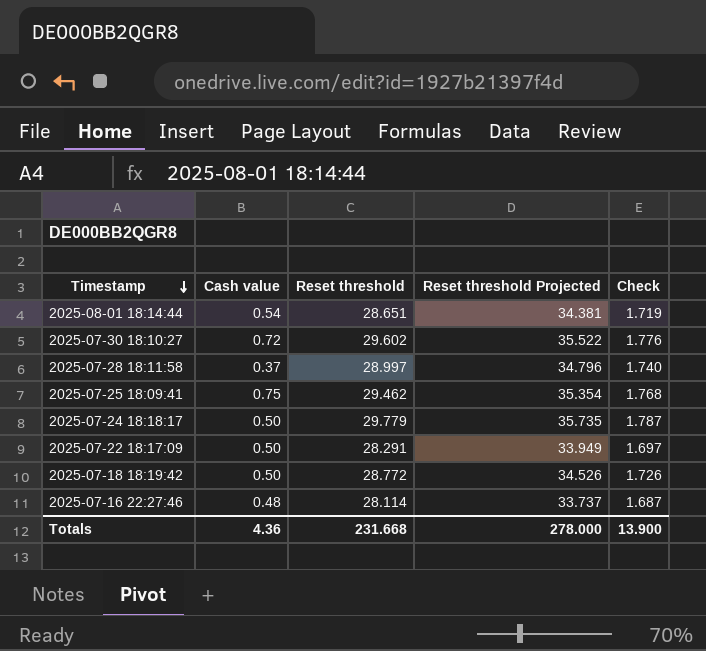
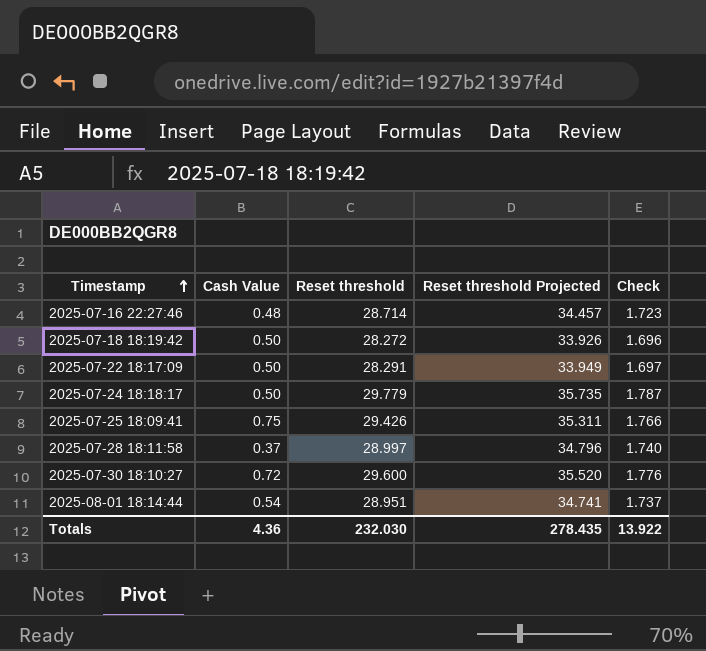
row order: Timestamp descending -> Timestamp ascending
column name: Cash value -> Cash Value
2025-07-16 22:27:46 | Reset threshold: 28.114 -> 28.714
2025-07-16 22:27:46 | Reset threshold Projected: 33.737 -> 34.457
2025-07-16 22:27:46 | Check: 1.687 -> 1.723
2025-07-18 18:19:42 | Reset threshold: 28.772 -> 28.272
2025-07-18 18:19:42 | Reset threshold Projected: 34.526 -> 33.926
2025-07-18 18:19:42 | Check: 1.726 -> 1.696
2025-07-25 18:09:41 | Reset threshold: 29.462 -> 29.426
2025-07-25 18:09:41 | Reset threshold Projected: 35.354 -> 35.311
2025-07-25 18:09:41 | Check: 1.768 -> 1.766
2025-07-30 18:10:27 | Reset threshold: 29.602 -> 29.600
2025-07-30 18:10:27 | Reset threshold Projected: 35.522 -> 35.520
2025-08-01 18:14:44 | Reset threshold: 28.651 -> 28.951
2025-08-01 18:14:44 | Reset threshold Projected: 34.381 -> 34.741
2025-08-01 18:14:44 | Check: 1.719 -> 1.737
Totals | Reset threshold: 231.668 -> 232.030
Totals | Reset threshold Projected: 278.000 -> 278.435
Totals | Check: 13.900 -> 13.922

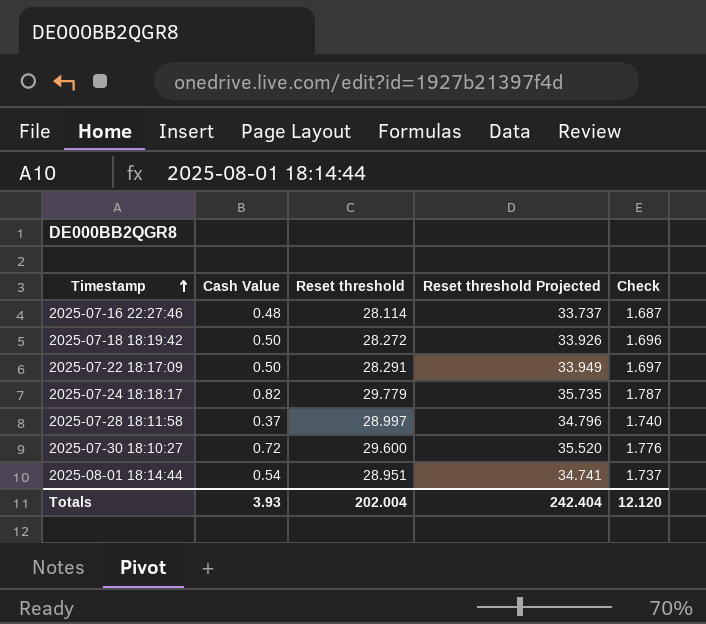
row 2025-07-25 18:09:41: 0.75 | 29.426 | 35.311 | 1.766 -> none
2025-07-16 22:27:46 | Reset threshold: 28.714 -> 28.114
2025-07-16 22:27:46 | Reset threshold Projected: 34.457 -> 33.737
2025-07-16 22:27:46 | Check: 1.723 -> 1.687
2025-07-24 18:18:17 | Cash Value: 0.50 -> 0.82
Totals | Cash Value: 4.36 -> 3.93
Totals | Reset threshold: 232.030 -> 202.004
Totals | Reset threshold Projected: 278.435 -> 242.404
Totals | Check: 13.922 -> 12.120

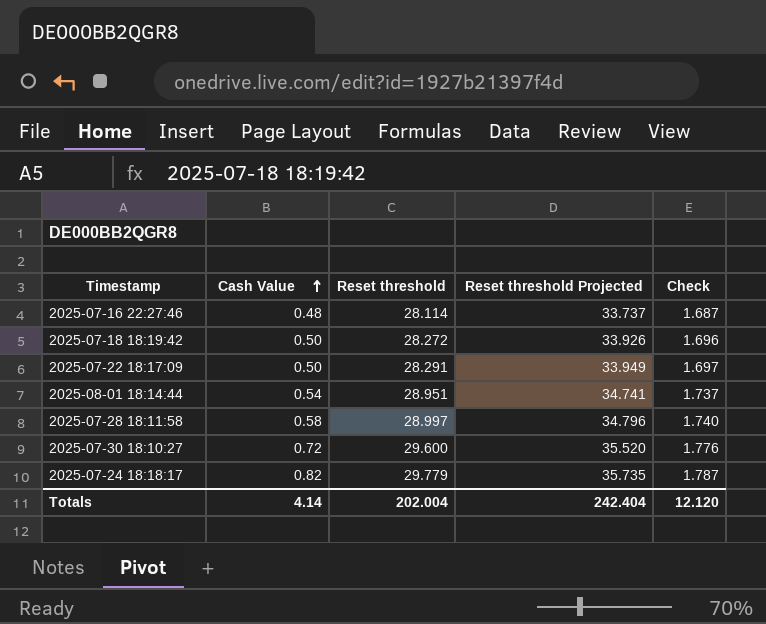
row order: Timestamp ascending -> Cash Value ascending
2025-07-28 18:11:58 | Cash Value: 0.37 -> 0.58
Totals | Cash Value: 3.93 -> 4.14

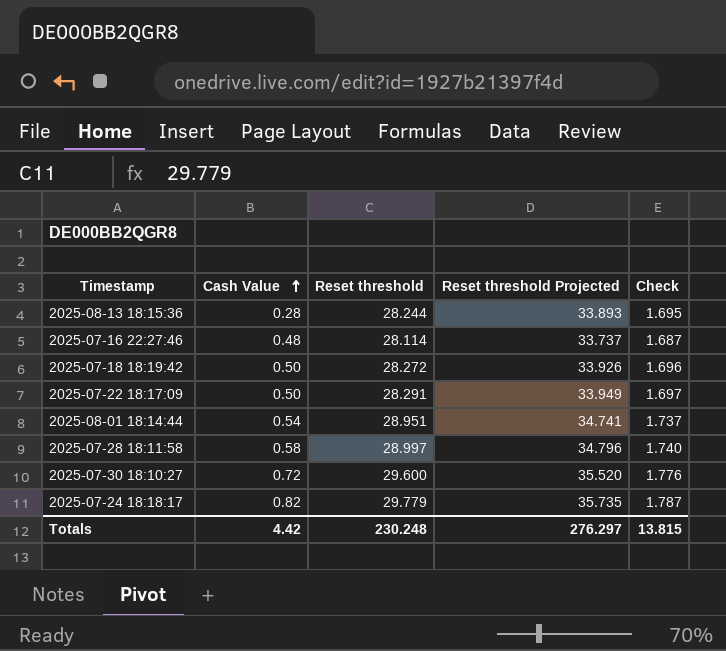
row 2025-08-13 18:15:36: none -> 0.28 | 28.244 | 33.893 | 1.695
Totals | Cash Value: 4.14 -> 4.42
Totals | Reset threshold: 202.004 -> 230.248
Totals | Reset threshold Projected: 242.404 -> 276.297
Totals | Check: 12.120 -> 13.815

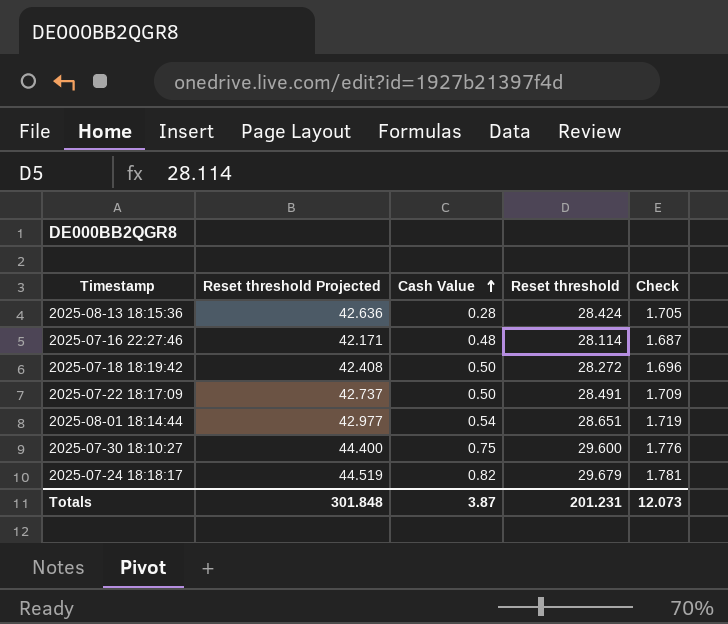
column Reset threshold Projected | formula: [Reset threshold] * 1.2 -> [Reset threshold] * 1.5
column Reset threshold Projected | position: 4 -> 2
row 2025-07-28 18:11:58: 0.58 | 28.997 | 34.796 | 1.740 -> none
2025-08-13 18:15:36 | Reset threshold: 28.244 -> 28.424
2025-08-13 18:15:36 | Check: 1.695 -> 1.705
2025-07-22 18:17:09 | Reset threshold: 28.291 -> 28.491
2025-07-22 18:17:09 | Check: 1.697 -> 1.709
2025-08-01 18:14:44 | Reset threshold: 28.951 -> 28.651
2025-08-01 18:14:44 | Check: 1.737 -> 1.719
2025-07-30 18:10:27 | Cash Value: 0.72 -> 0.75
2025-07-24 18:18:17 | Reset threshold: 29.779 -> 29.679
2025-07-24 18:18:17 | Check: 1.787 -> 1.781
Totals | Reset threshold Projected: 276.297 -> 301.848
Totals | Cash Value: 4.42 -> 3.87
Totals | Reset threshold: 230.248 -> 201.231
Totals | Check: 13.815 -> 12.073

